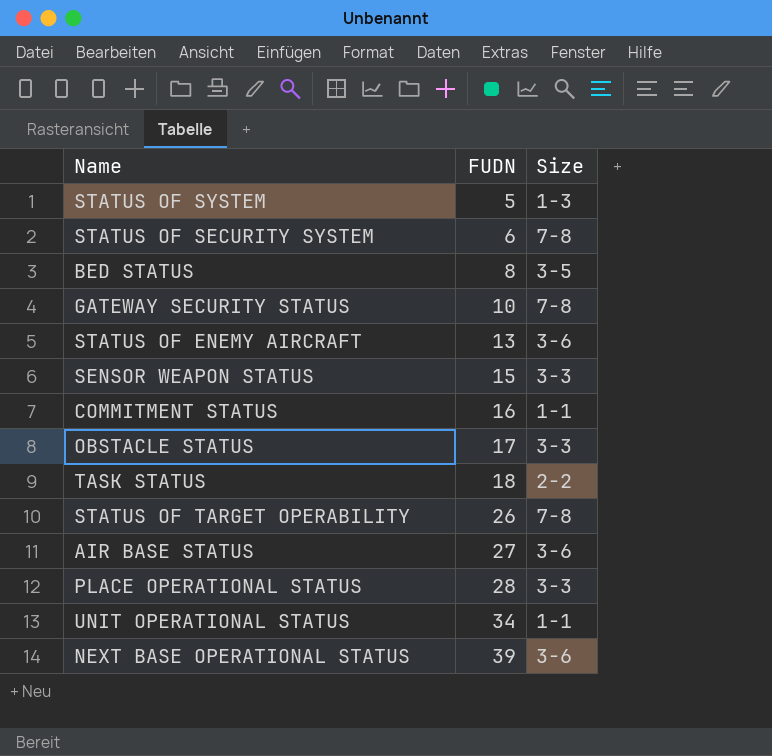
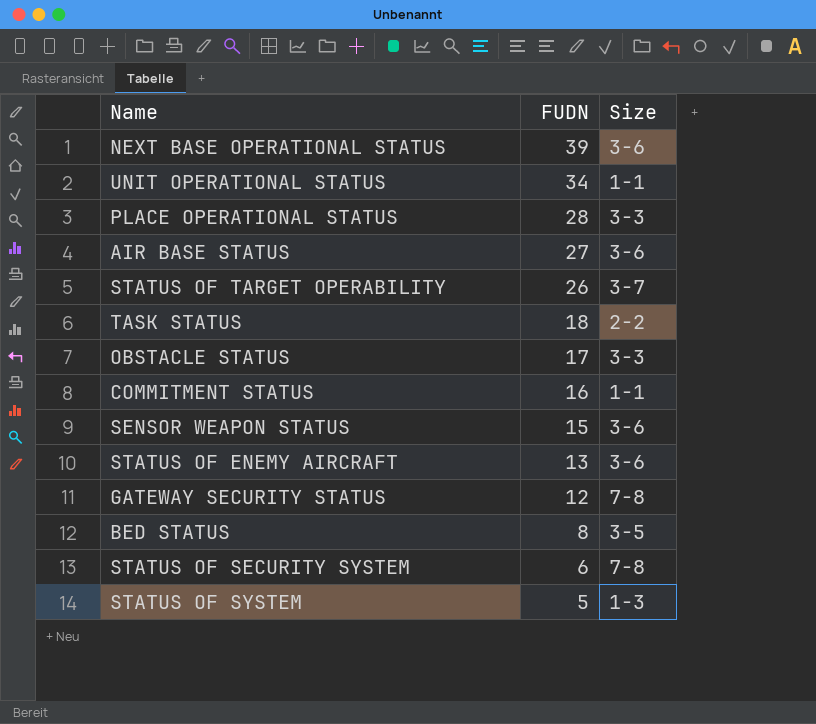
row order: FUDN ascending -> FUDN descending
STATUS OF TARGET OPERABILITY | Size: 7-8 -> 3-7
SENSOR WEAPON STATUS | Size: 3-3 -> 3-6
GATEWAY SECURITY STATUS | FUDN: 10 -> 12

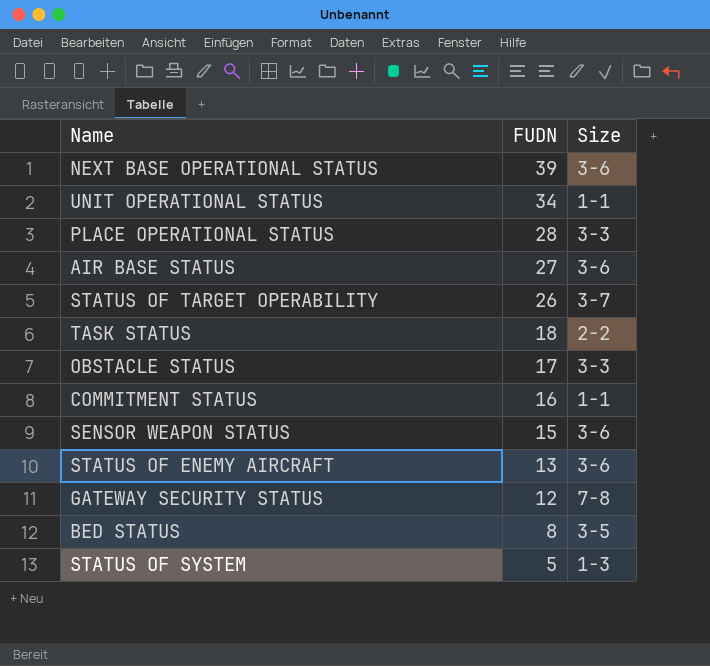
row STATUS OF SECURITY SYSTEM: 6 | 7-8 -> none

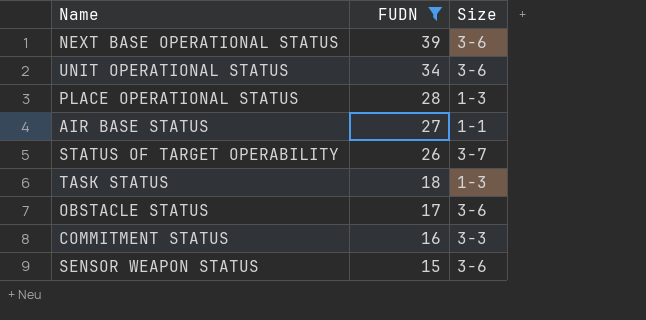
filter: none -> FUDN >= 15
UNIT OPERATIONAL STATUS | Size: 1-1 -> 3-6
PLACE OPERATIONAL STATUS | Size: 3-3 -> 1-3
AIR BASE STATUS | Size: 3-6 -> 1-1
TASK STATUS | Size: 2-2 -> 1-3
OBSTACLE STATUS | Size: 3-3 -> 3-6
COMMITMENT STATUS | Size: 1-1 -> 3-3

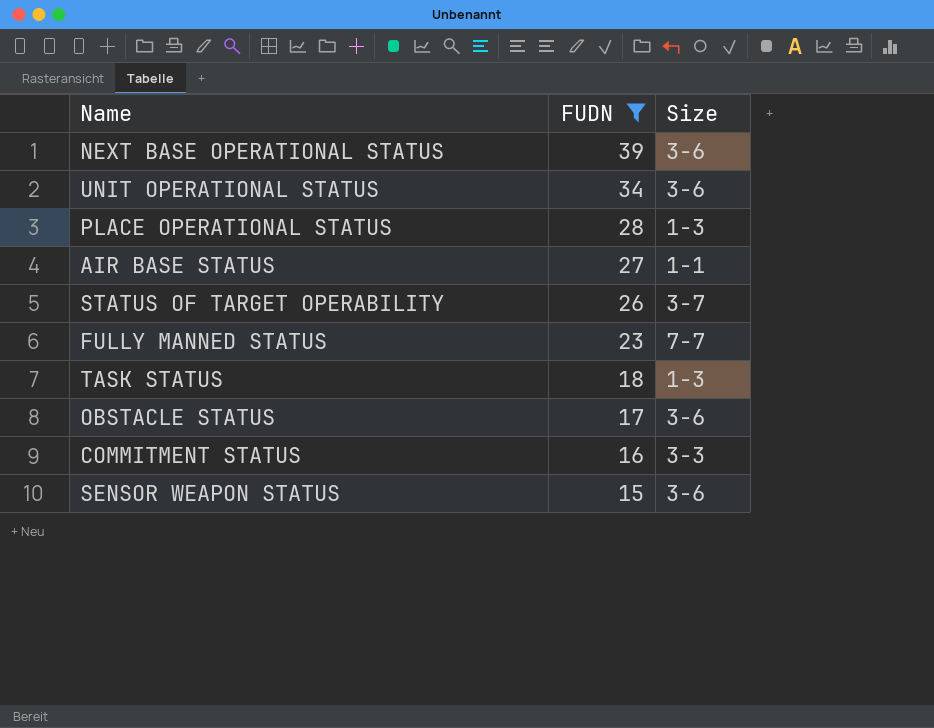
row FULLY MANNED STATUS: none -> 23 | 7-7

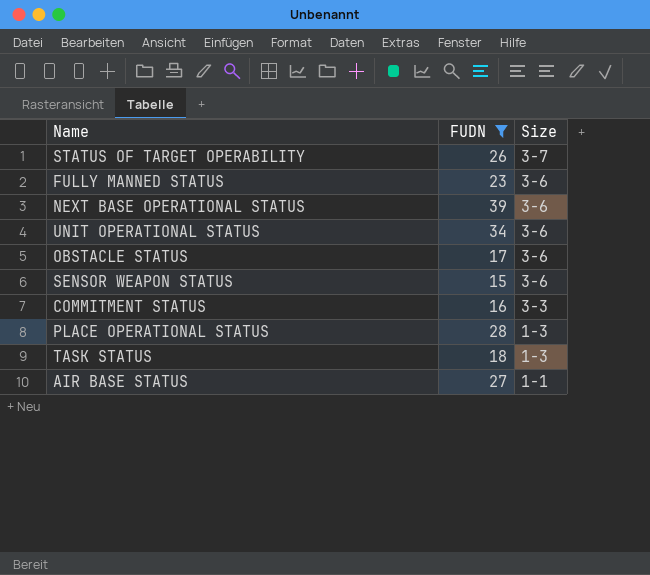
row order: FUDN descending -> Size descending
FULLY MANNED STATUS | Size: 7-7 -> 3-6

